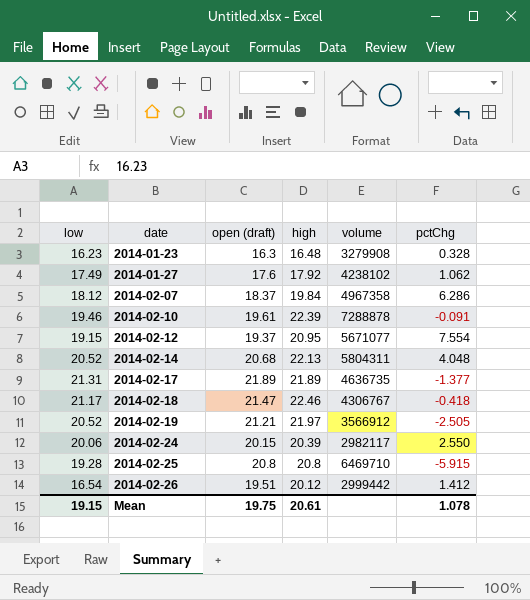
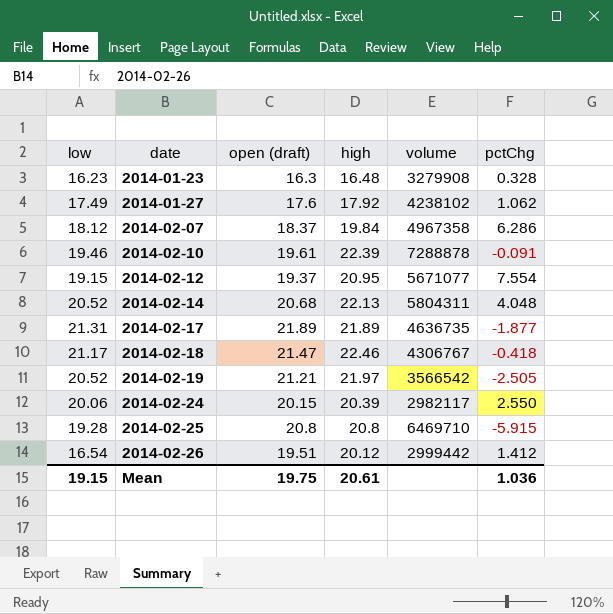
2014-02-17 | pctChg: -1.377 -> -1.877
2014-02-19 | volume: 3566912 -> 3566542
Mean | pctChg: 1.078 -> 1.036

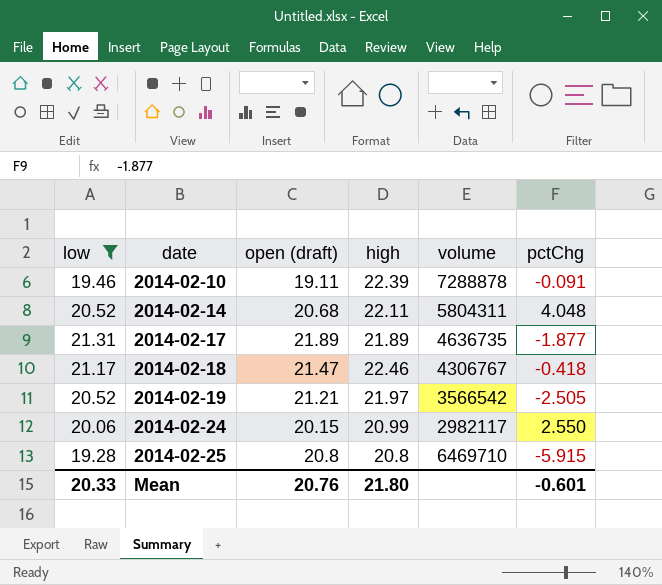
filter: none -> low >= 19.28
2014-02-10 | open (draft): 19.61 -> 19.11
2014-02-14 | high: 22.13 -> 22.11
2014-02-24 | high: 20.39 -> 20.99
Mean | low: 19.15 -> 20.33
Mean | open (draft): 19.75 -> 20.76
Mean | high: 20.61 -> 21.80
Mean | pctChg: 1.036 -> -0.601

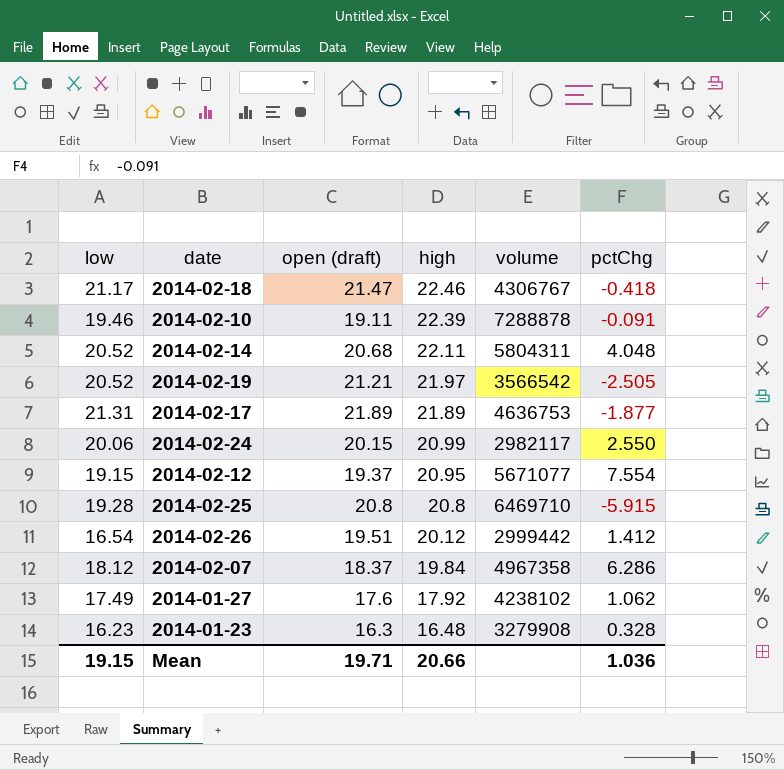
filter: low >= 19.28 -> none
row order: date ascending -> high descending
2014-02-17 | volume: 4636735 -> 4636753
Mean | low: 20.33 -> 19.15
Mean | open (draft): 20.76 -> 19.71
Mean | high: 21.80 -> 20.66
Mean | pctChg: -0.601 -> 1.036

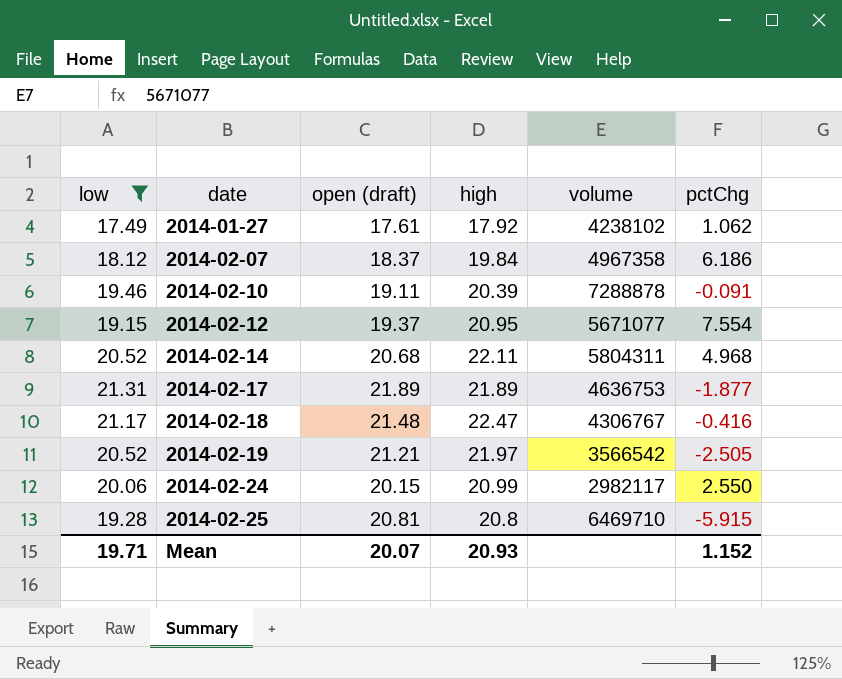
filter: none -> low >= 17.49
row order: high descending -> date ascending
2014-01-27 | open (draft): 17.6 -> 17.61
2014-02-07 | pctChg: 6.286 -> 6.186
2014-02-10 | high: 22.39 -> 20.39
2014-02-14 | pctChg: 4.048 -> 4.968
2014-02-18 | open (draft): 21.47 -> 21.48
2014-02-18 | high: 22.46 -> 22.47
2014-02-18 | pctChg: -0.418 -> -0.416
2014-02-25 | open (draft): 20.8 -> 20.81
Mean | low: 19.15 -> 19.71
Mean | open (draft): 19.71 -> 20.07
Mean | high: 20.66 -> 20.93
Mean | pctChg: 1.036 -> 1.152

